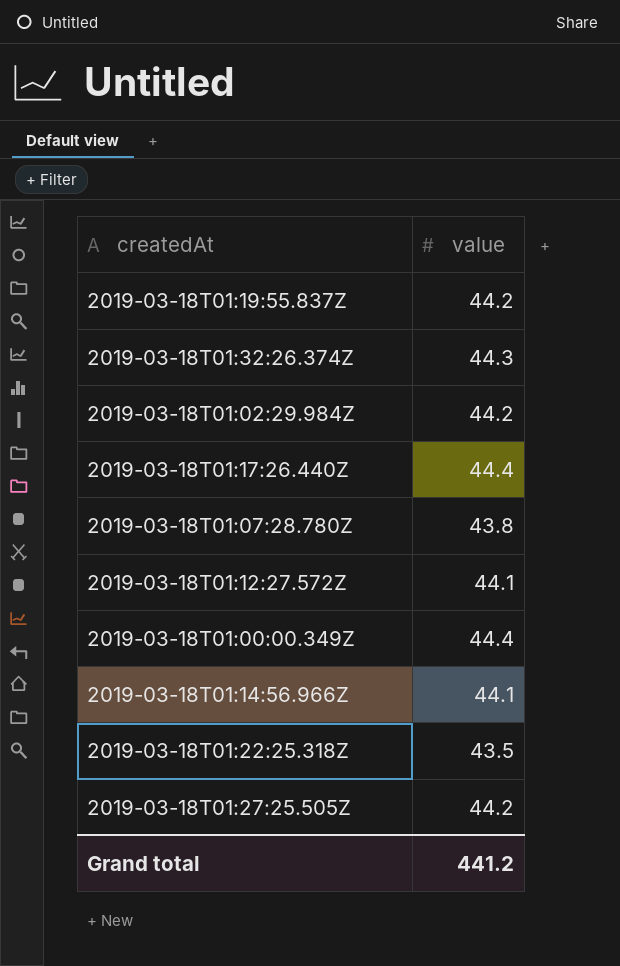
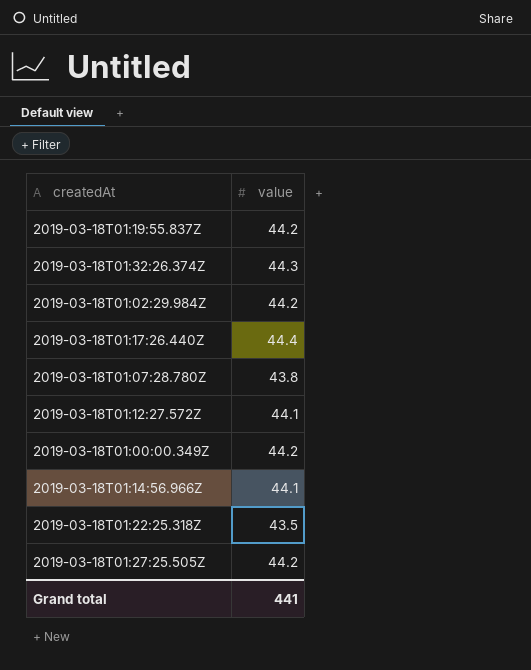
2019-03-18T01:00:00.349Z | value: 44.4 -> 44.2
Grand total | value: 441.2 -> 441

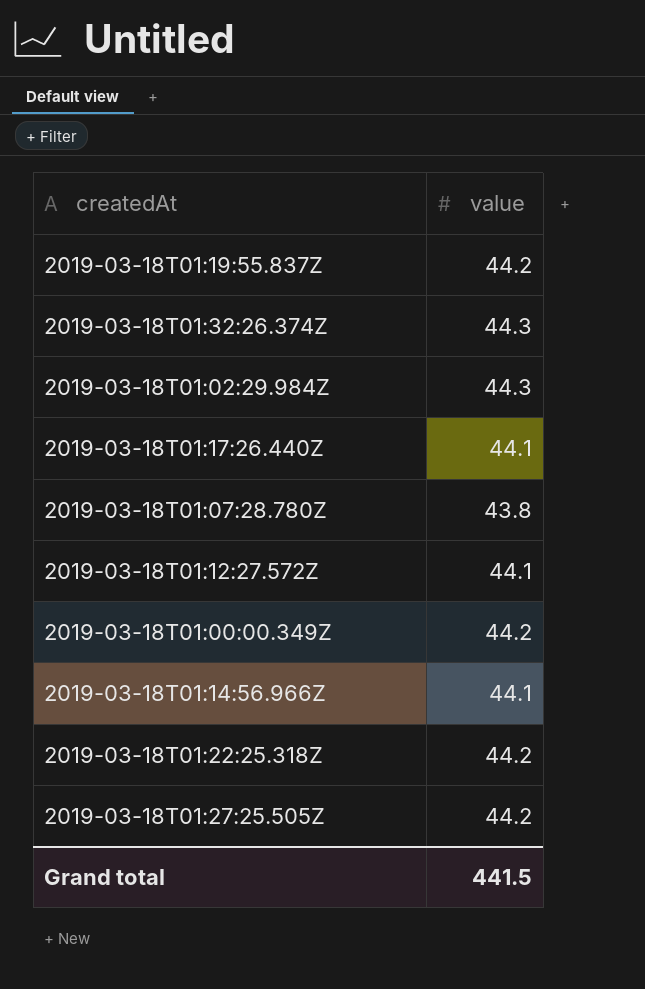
2019-03-18T01:02:29.984Z | value: 44.2 -> 44.3
2019-03-18T01:17:26.440Z | value: 44.4 -> 44.1
2019-03-18T01:22:25.318Z | value: 43.5 -> 44.2
Grand total | value: 441 -> 441.5

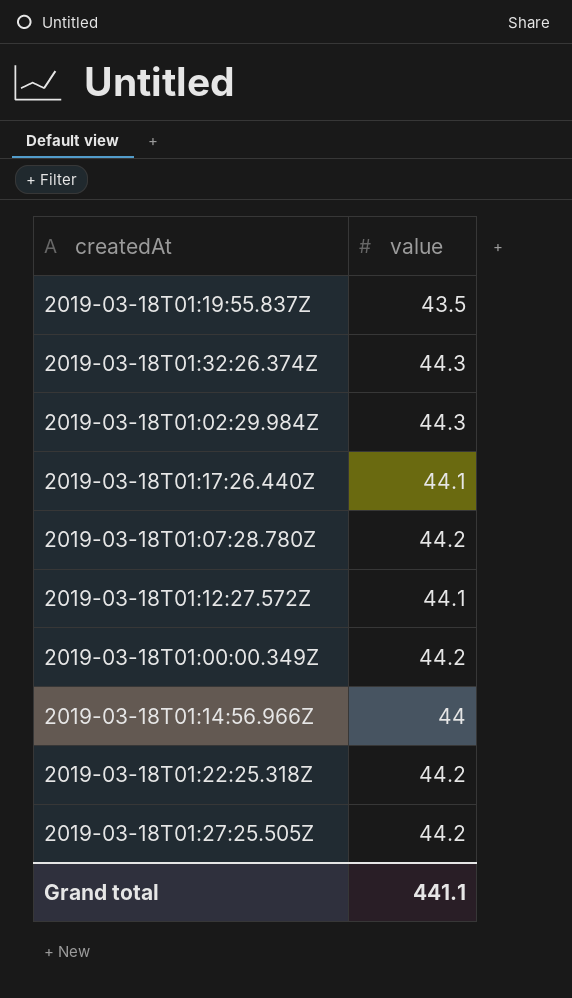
2019-03-18T01:19:55.837Z | value: 44.2 -> 43.5
2019-03-18T01:07:28.780Z | value: 43.8 -> 44.2
2019-03-18T01:14:56.966Z | value: 44.1 -> 44
Grand total | value: 441.5 -> 441.1

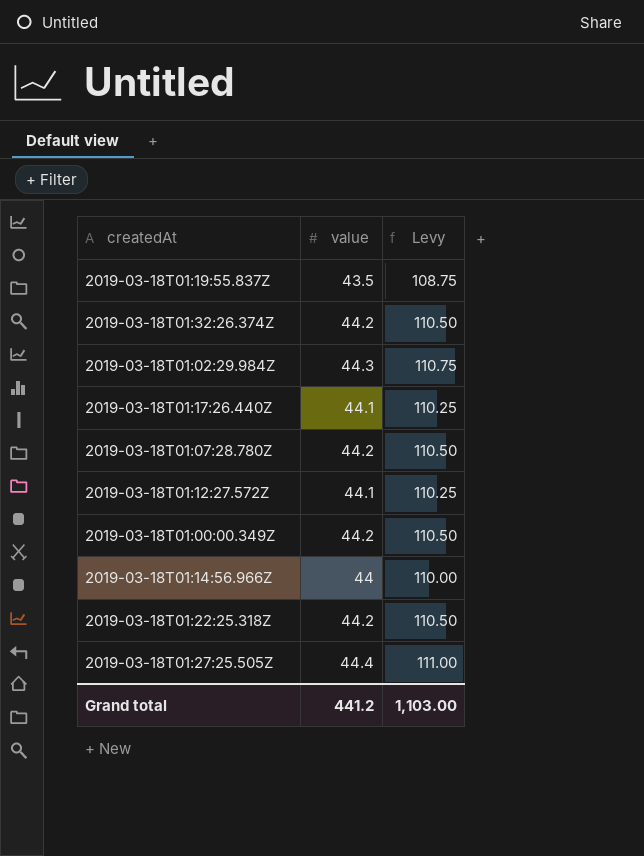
column Levy | formula: none -> [value] * 2.5
2019-03-18T01:32:26.374Z | value: 44.3 -> 44.2
2019-03-18T01:27:25.505Z | value: 44.2 -> 44.4
Grand total | value: 441.1 -> 441.2

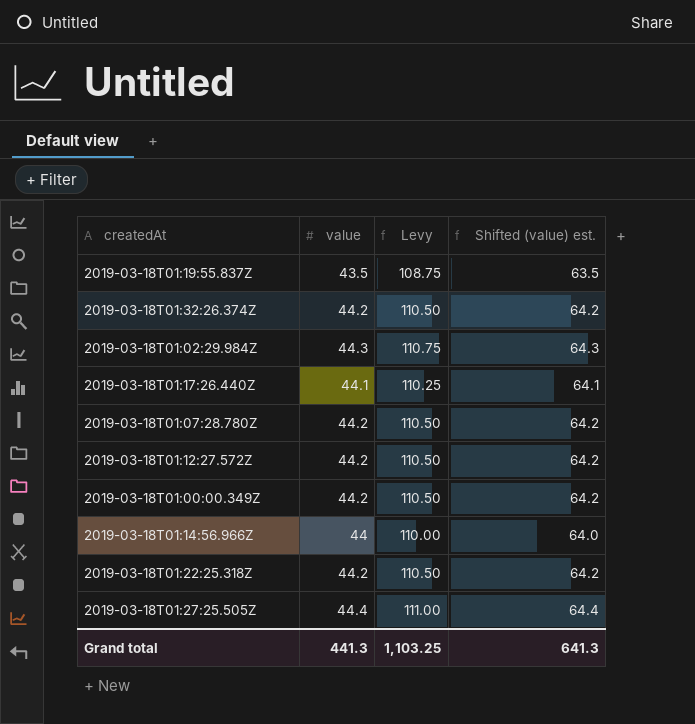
column Shifted (value) est. | formula: none -> [value] + 20
2019-03-18T01:12:27.572Z | value: 44.1 -> 44.2
2019-03-18T01:12:27.572Z | Levy: 110.25 -> 110.50
Grand total | value: 441.2 -> 441.3
Grand total | Levy: 1,103.00 -> 1,103.25

